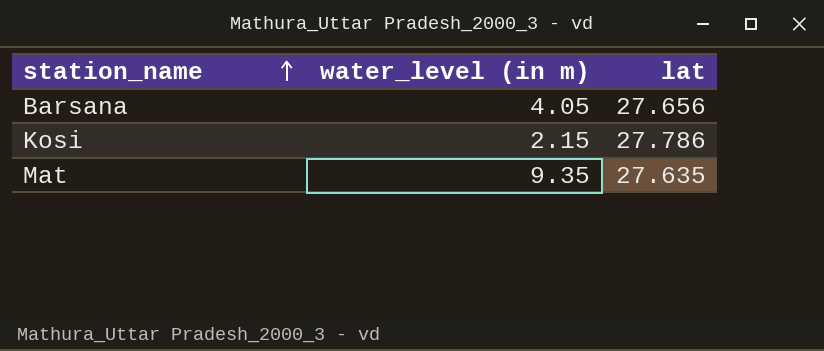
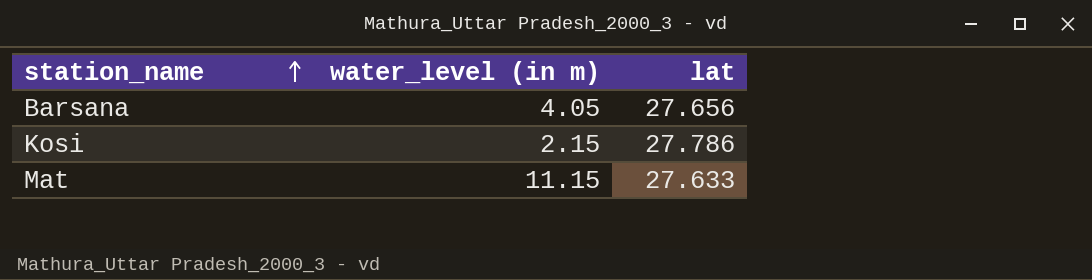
Mat | water_level (in m): 9.35 -> 11.15
Mat | lat: 27.635 -> 27.633

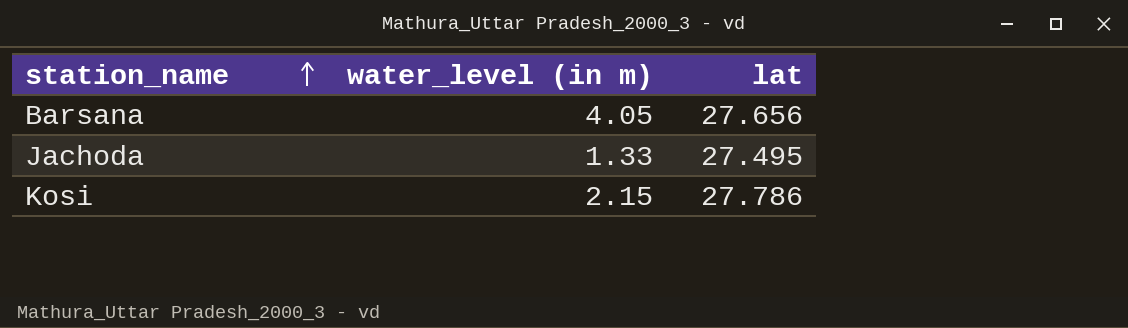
row Mat: 11.15 | 27.633 -> none
row Jachoda: none -> 1.33 | 27.495

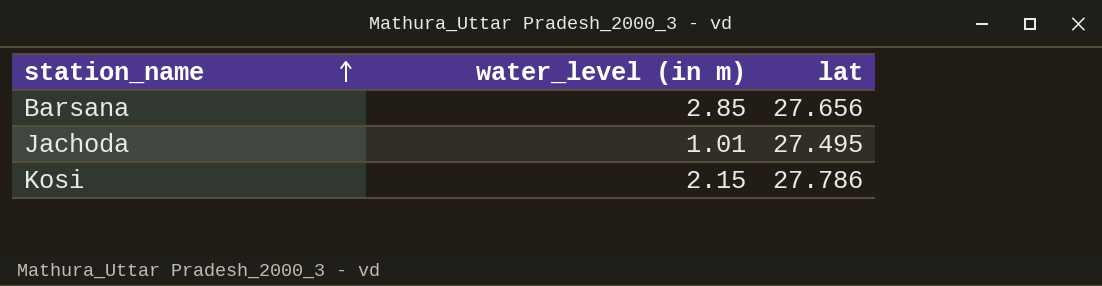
Barsana | water_level (in m): 4.05 -> 2.85
Jachoda | water_level (in m): 1.33 -> 1.01

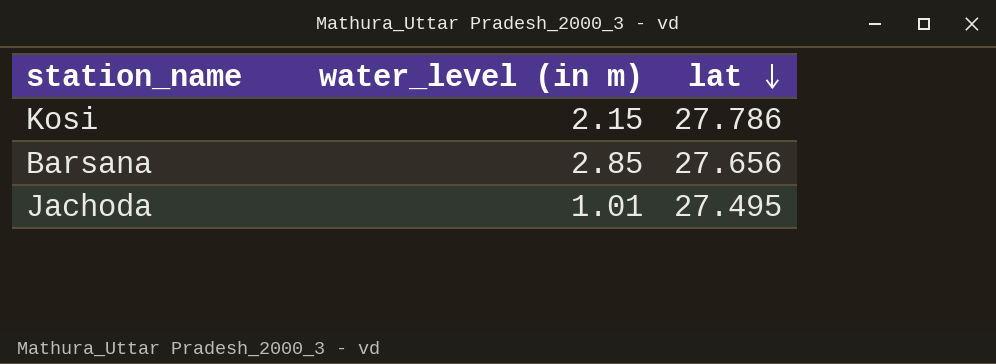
row order: station_name ascending -> lat descending

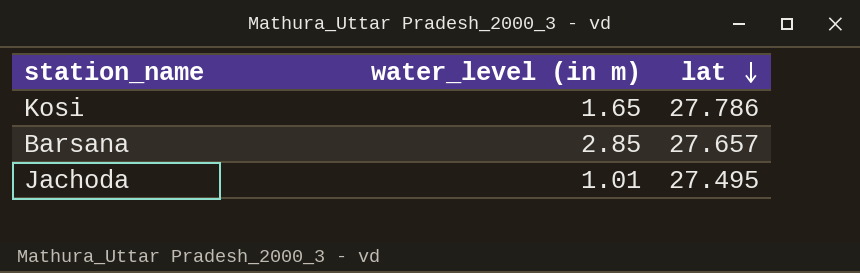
Kosi | water_level (in m): 2.15 -> 1.65
Barsana | lat: 27.656 -> 27.657

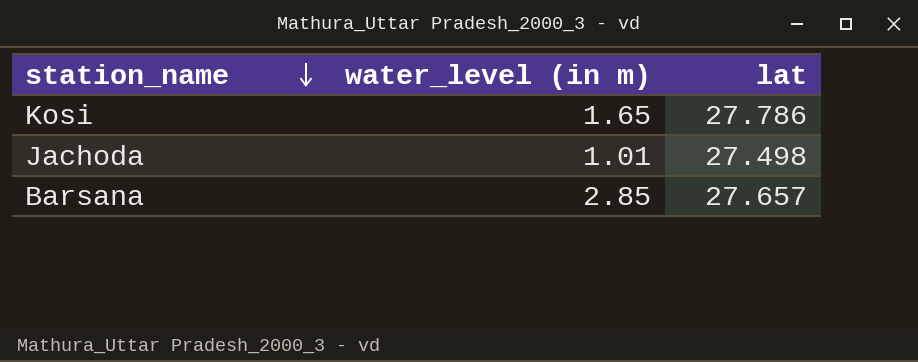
row order: lat descending -> station_name descending
Jachoda | lat: 27.495 -> 27.498

